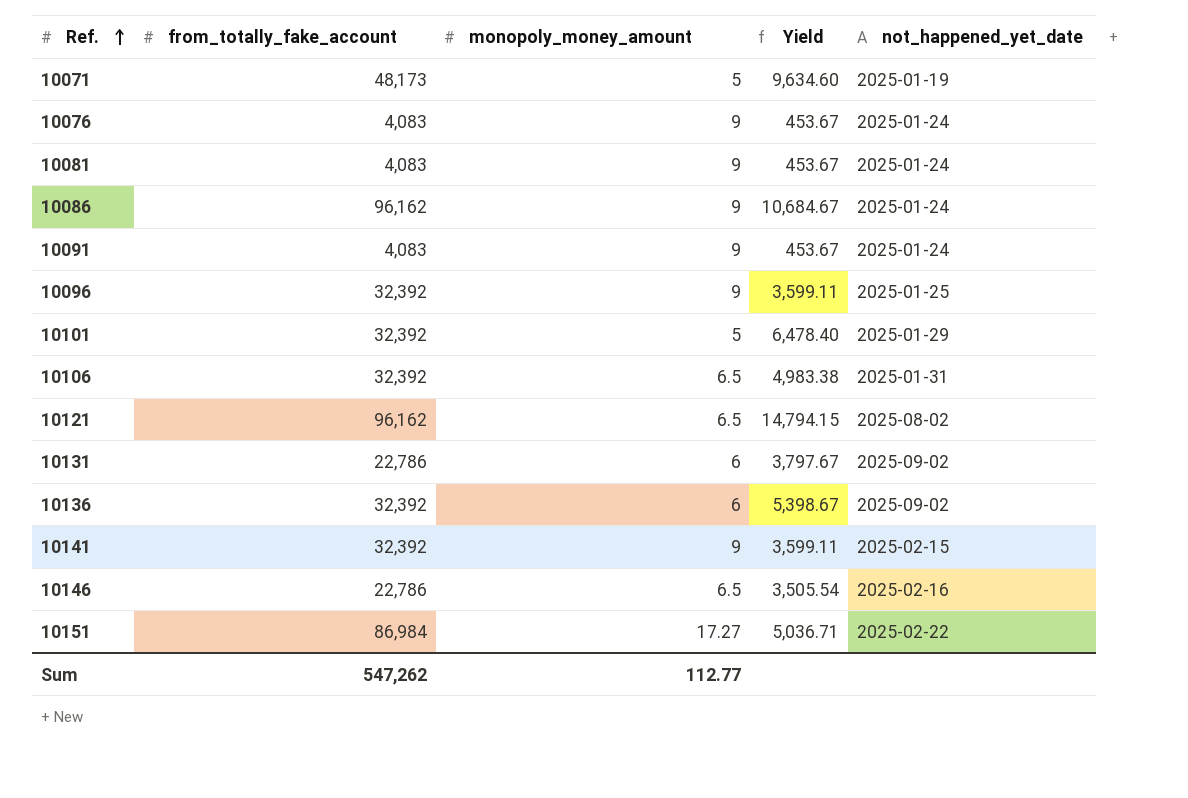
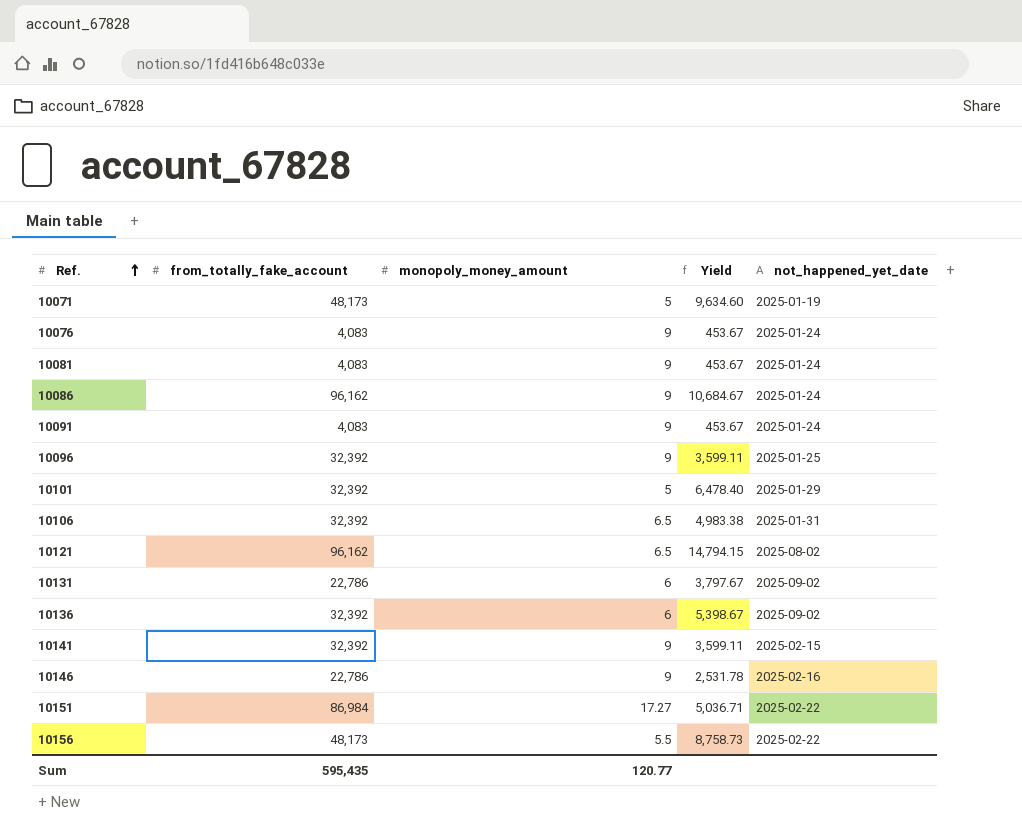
10146 | monopoly_money_amount: 6.5 -> 9
10146 | Yield: 3,505.54 -> 2,531.78
row 10156: none -> 48,173 | 5.5 | 8,758.73 | 2025-02-22
Sum | from_totally_fake_account: 547,262 -> 595,435
Sum | monopoly_money_amount: 112.77 -> 120.77

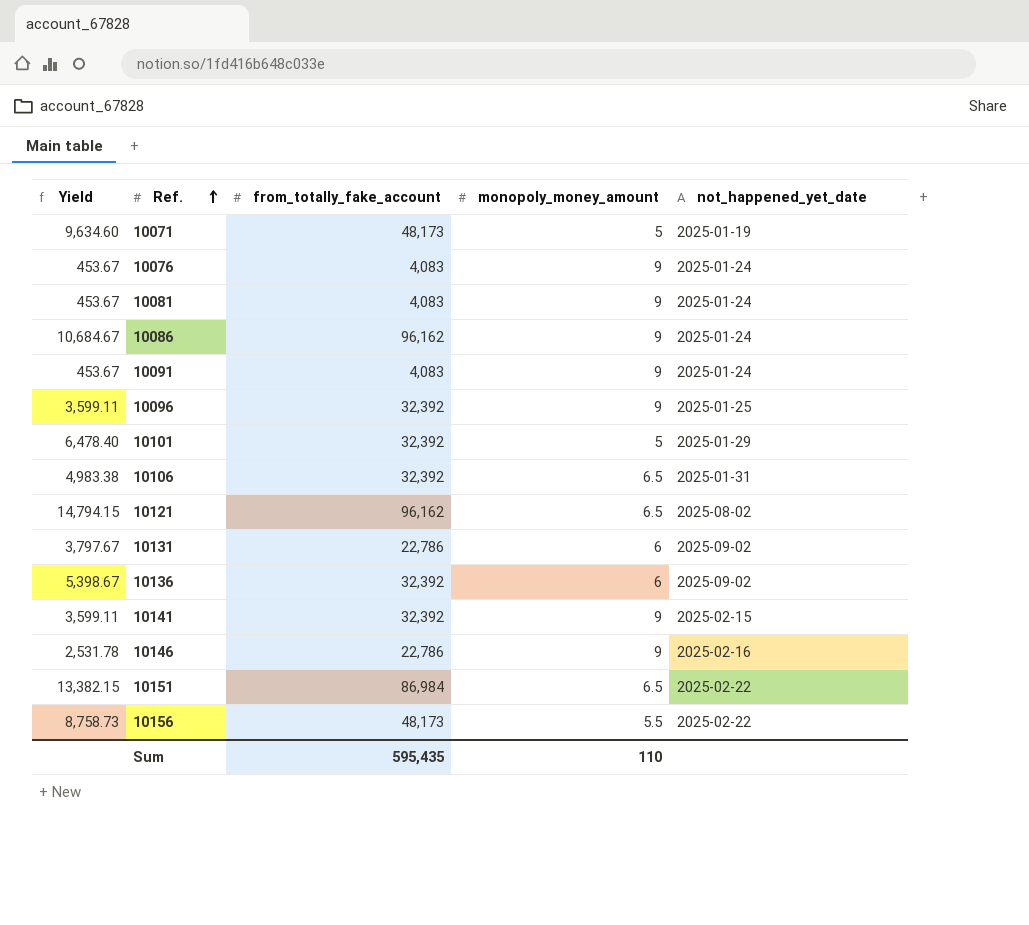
column Yield | position: 4 -> 1
10151 | Yield: 5,036.71 -> 13,382.15
10151 | monopoly_money_amount: 17.27 -> 6.5
Sum | monopoly_money_amount: 120.77 -> 110

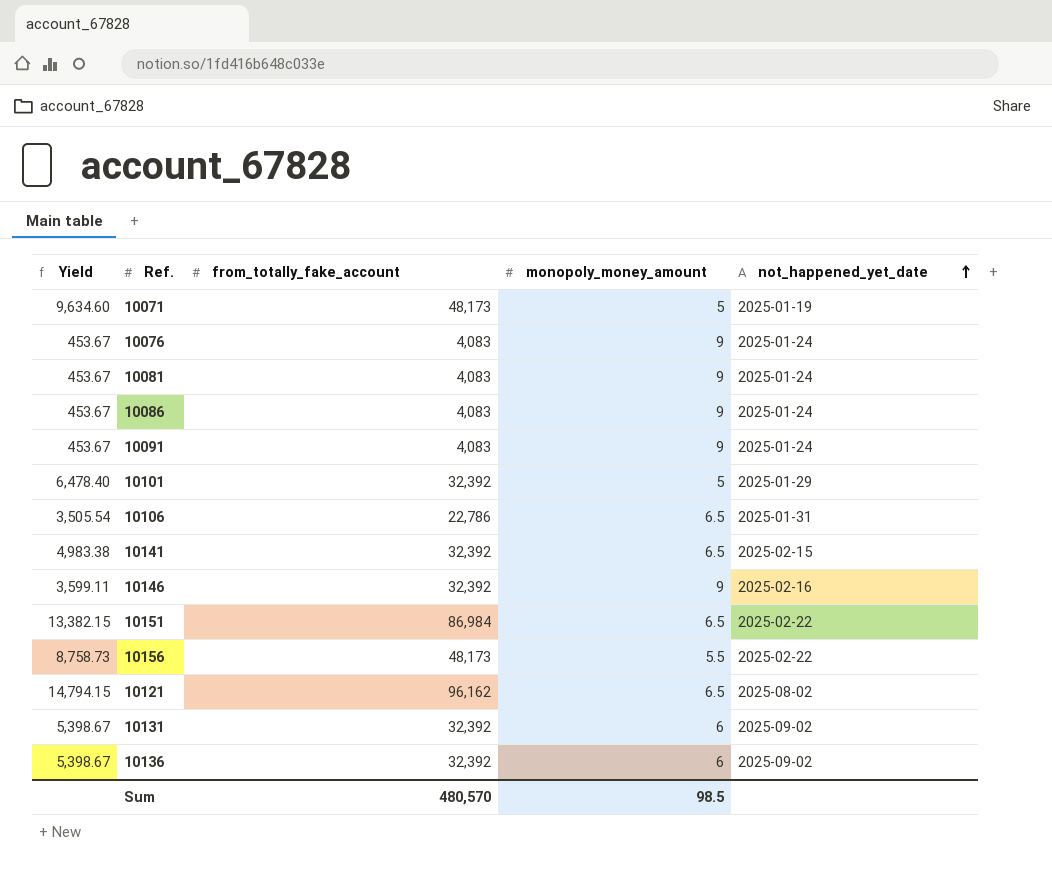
row order: Ref. ascending -> not_happened_yet_date ascending
row 10096: 3,599.11 | 32,392 | 9 | 2025-01-25 -> none
10086 | Yield: 10,684.67 -> 453.67
10086 | from_totally_fake_account: 96,162 -> 4,083
10106 | Yield: 4,983.38 -> 3,505.54
10106 | from_totally_fake_account: 32,392 -> 22,786
10141 | Yield: 3,599.11 -> 4,983.38
10141 | monopoly_money_amount: 9 -> 6.5
10146 | Yield: 2,531.78 -> 3,599.11
10146 | from_totally_fake_account: 22,786 -> 32,392
10131 | Yield: 3,797.67 -> 5,398.67
10131 | from_totally_fake_account: 22,786 -> 32,392
Sum | from_totally_fake_account: 595,435 -> 480,570
Sum | monopoly_money_amount: 110 -> 98.5

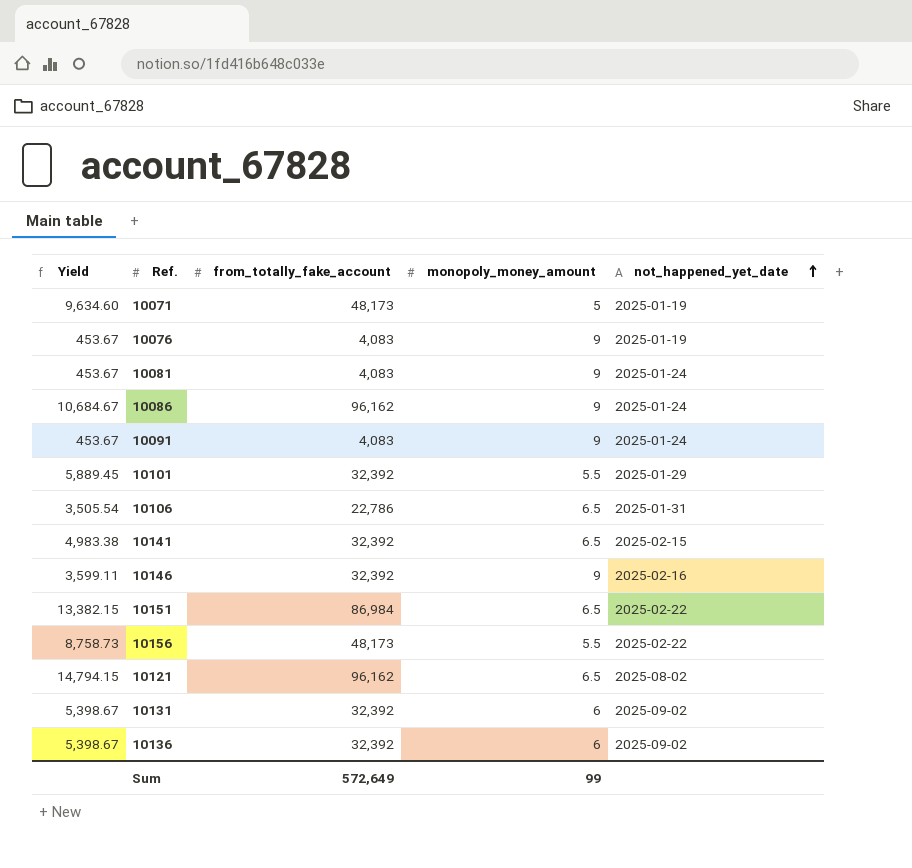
10076 | not_happened_yet_date: 2025-01-24 -> 2025-01-19
10086 | Yield: 453.67 -> 10,684.67
10086 | from_totally_fake_account: 4,083 -> 96,162
10101 | Yield: 6,478.40 -> 5,889.45
10101 | monopoly_money_amount: 5 -> 5.5
Sum | from_totally_fake_account: 480,570 -> 572,649
Sum | monopoly_money_amount: 98.5 -> 99

